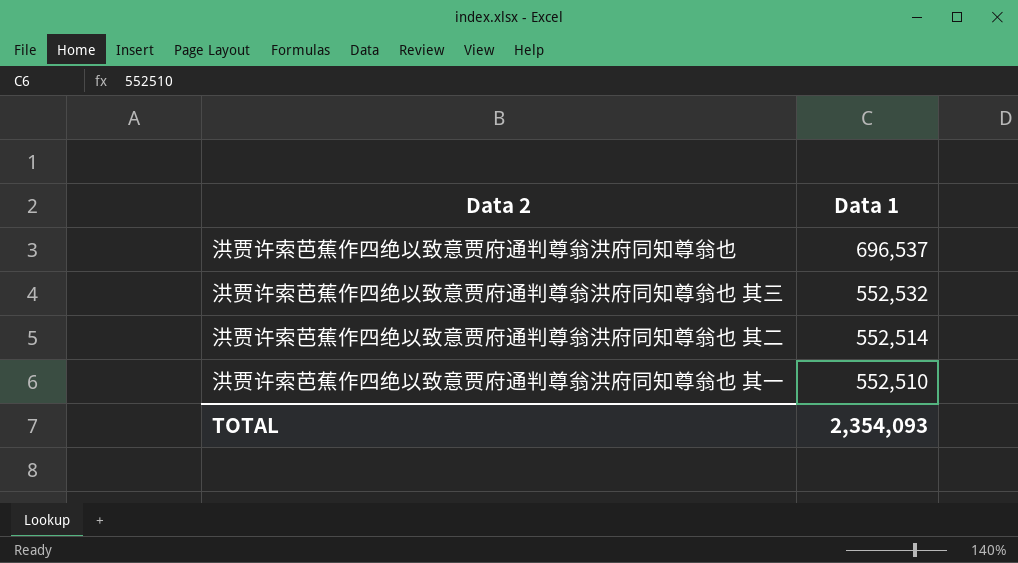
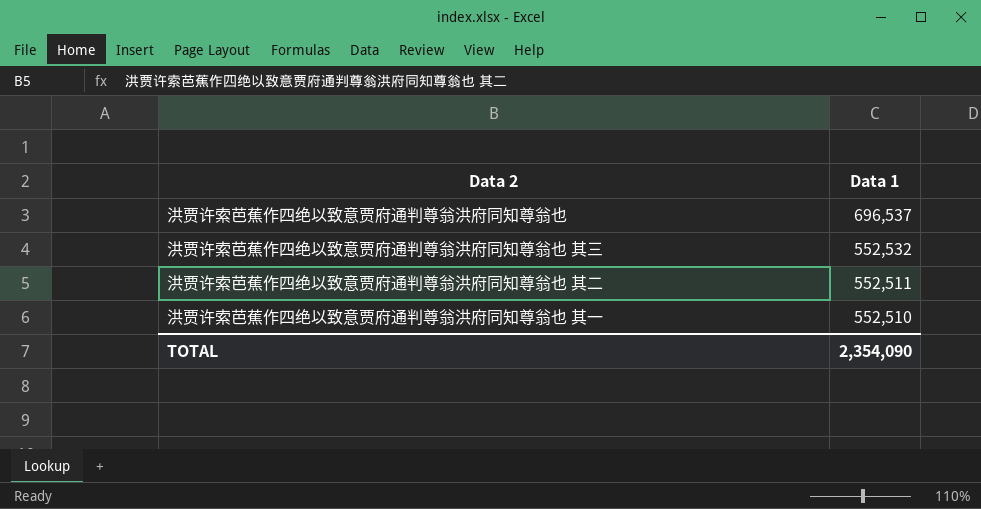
洪贾许索芭蕉作四绝以致意贾府通判尊翁洪府同知尊翁也 其二 | Data 1: 552,514 -> 552,511
TOTAL | Data 1: 2,354,093 -> 2,354,090

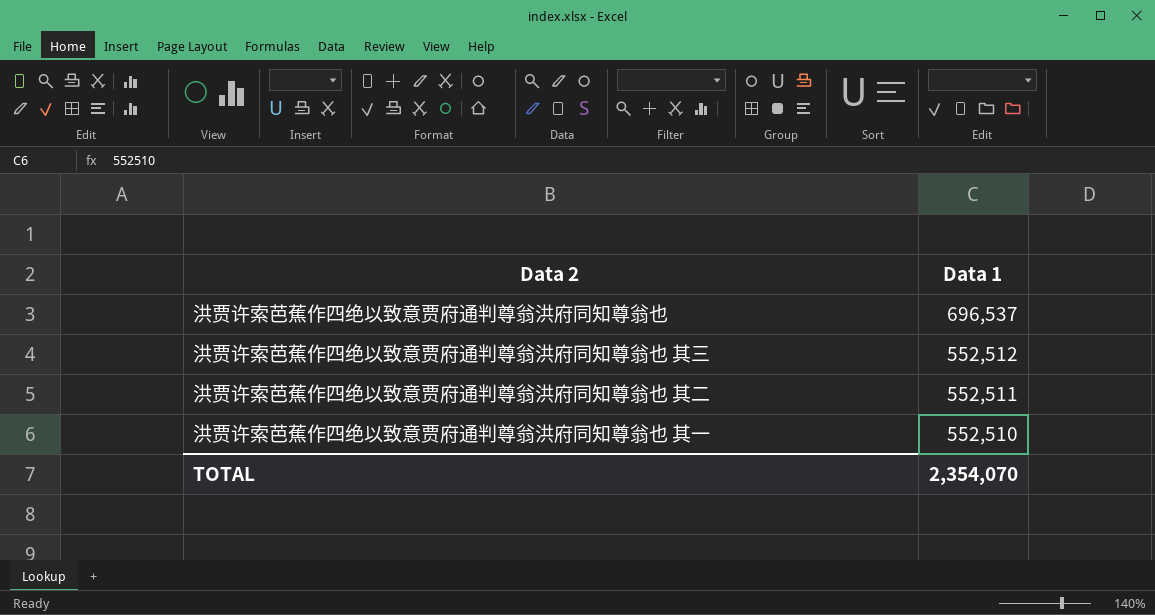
洪贾许索芭蕉作四绝以致意贾府通判尊翁洪府同知尊翁也 其三 | Data 1: 552,532 -> 552,512
TOTAL | Data 1: 2,354,090 -> 2,354,070

